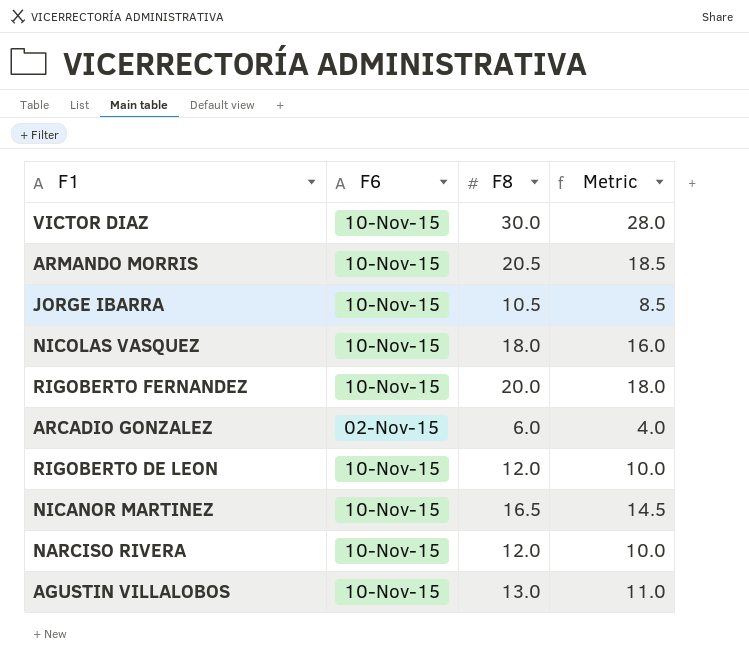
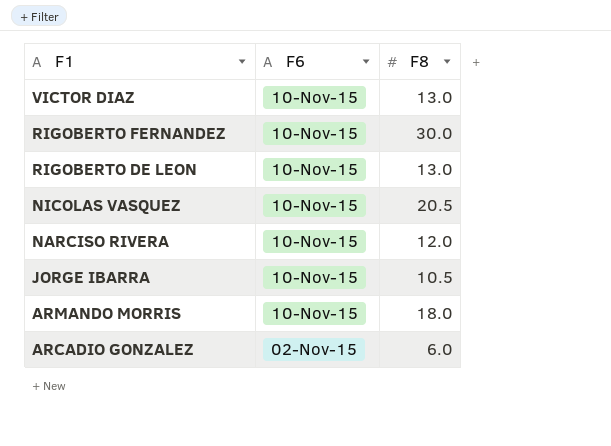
row order: none -> F1 descending
column Metric | formula: [F8] - 2 -> none
row NICANOR MARTINEZ: 10-Nov-15 | 16.5 | 14.5 -> none
row AGUSTIN VILLALOBOS: 10-Nov-15 | 13.0 | 11.0 -> none
VICTOR DIAZ | F8: 30.0 -> 13.0
RIGOBERTO FERNANDEZ | F8: 20.0 -> 30.0
RIGOBERTO DE LEON | F8: 12.0 -> 13.0
NICOLAS VASQUEZ | F8: 18.0 -> 20.5
ARMANDO MORRIS | F8: 20.5 -> 18.0

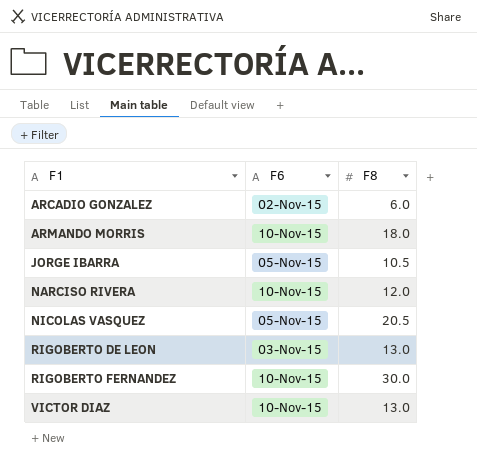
row order: F1 descending -> F1 ascending
JORGE IBARRA | F6: 10-Nov-15 -> 05-Nov-15
NICOLAS VASQUEZ | F6: 10-Nov-15 -> 05-Nov-15
RIGOBERTO DE LEON | F6: 10-Nov-15 -> 03-Nov-15

